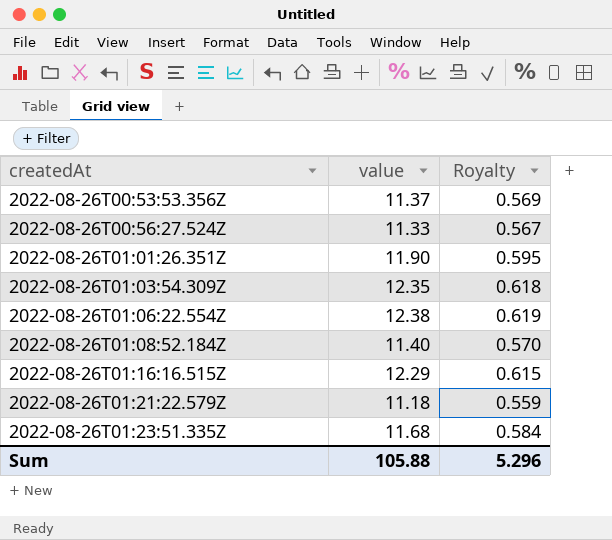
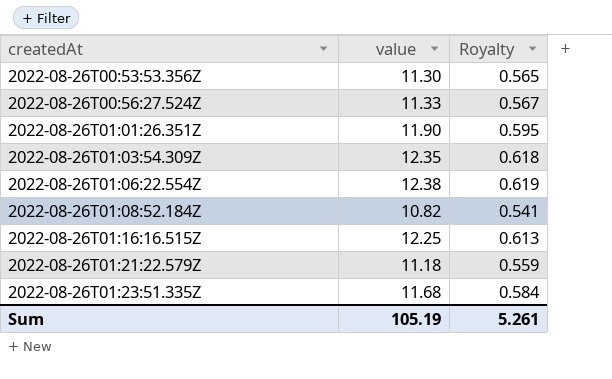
2022-08-26T00:53:53.356Z | value: 11.37 -> 11.30
2022-08-26T00:53:53.356Z | Royalty: 0.569 -> 0.565
2022-08-26T01:08:52.184Z | value: 11.40 -> 10.82
2022-08-26T01:08:52.184Z | Royalty: 0.570 -> 0.541
2022-08-26T01:16:16.515Z | value: 12.29 -> 12.25
2022-08-26T01:16:16.515Z | Royalty: 0.615 -> 0.613
Sum | value: 105.88 -> 105.19
Sum | Royalty: 5.296 -> 5.261

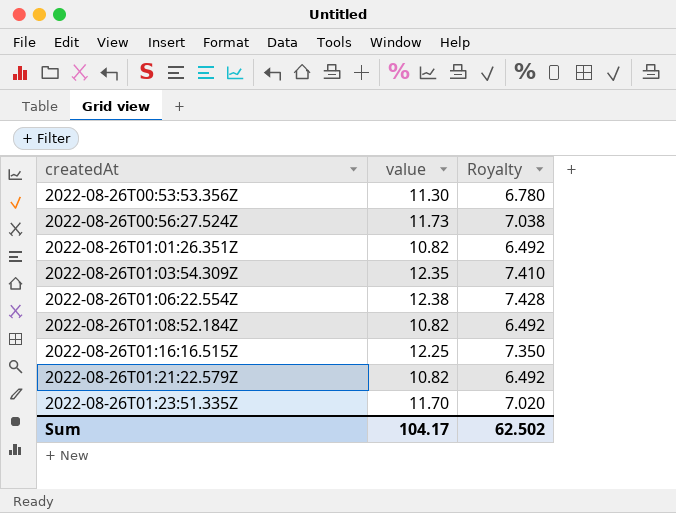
column Royalty | formula: [value] * 0.05 -> [value] * 0.6
2022-08-26T00:56:27.524Z | value: 11.33 -> 11.73
2022-08-26T01:01:26.351Z | value: 11.90 -> 10.82
2022-08-26T01:21:22.579Z | value: 11.18 -> 10.82
2022-08-26T01:23:51.335Z | value: 11.68 -> 11.70
Sum | value: 105.19 -> 104.17
Sum | Royalty: 5.261 -> 62.502

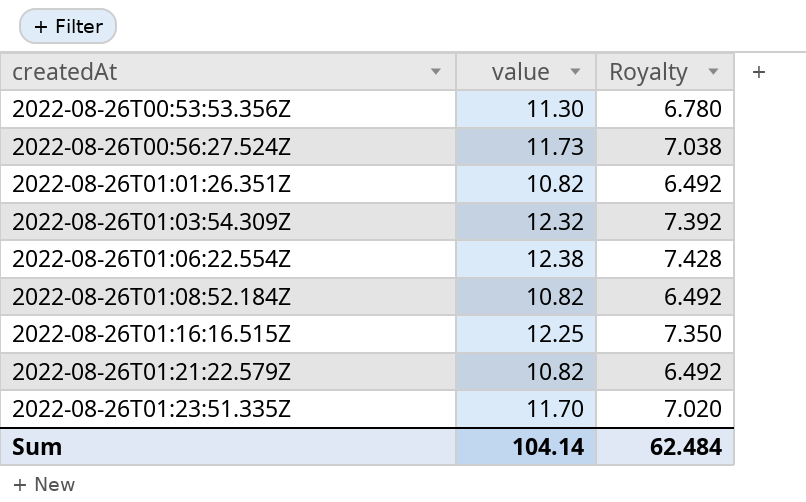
2022-08-26T01:03:54.309Z | value: 12.35 -> 12.32
2022-08-26T01:03:54.309Z | Royalty: 7.410 -> 7.392
Sum | value: 104.17 -> 104.14
Sum | Royalty: 62.502 -> 62.484

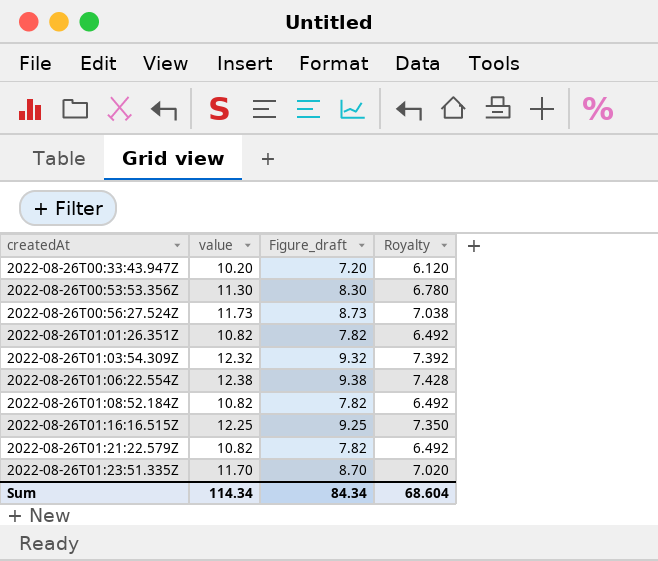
column Figure_draft | formula: none -> [value] - 3
row 2022-08-26T00:33:43.947Z: none -> 10.20 | 7.20 | 6.120
Sum | value: 104.14 -> 114.34
Sum | Royalty: 62.484 -> 68.604

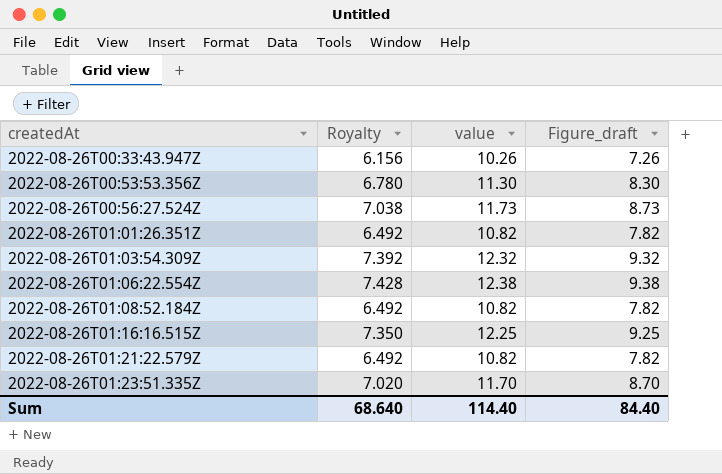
column Royalty | position: 4 -> 2
2022-08-26T00:33:43.947Z | Royalty: 6.120 -> 6.156
2022-08-26T00:33:43.947Z | value: 10.20 -> 10.26
2022-08-26T00:33:43.947Z | Figure_draft: 7.20 -> 7.26
Sum | Royalty: 68.604 -> 68.640
Sum | value: 114.34 -> 114.40
Sum | Figure_draft: 84.34 -> 84.40

